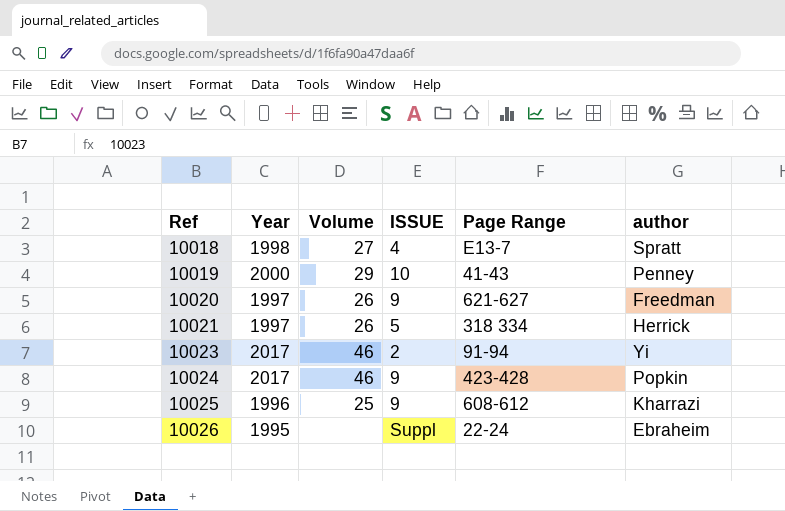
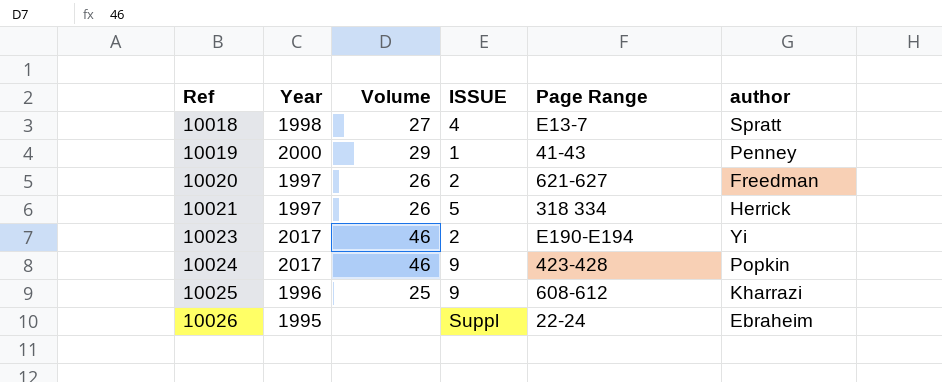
10019 | ISSUE: 10 -> 1
10020 | ISSUE: 9 -> 2
10023 | Page Range: 91-94 -> E190-E194

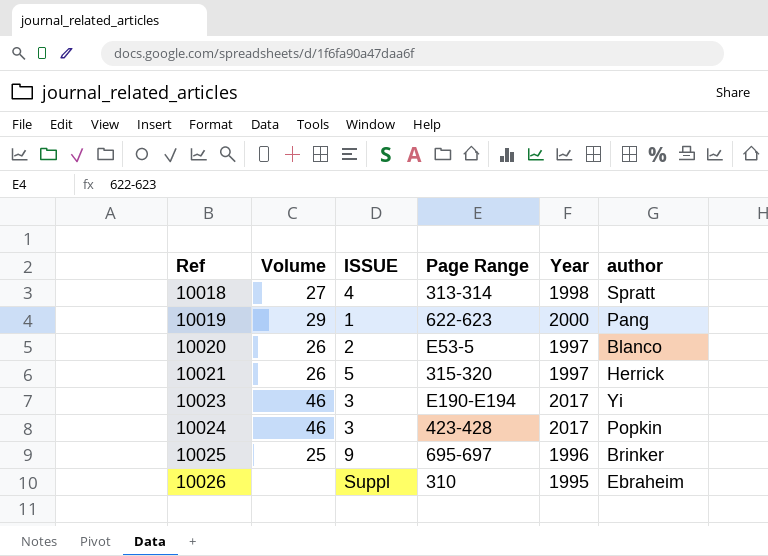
column Year | position: 2 -> 5
10018 | Page Range: E13-7 -> 313-314
10019 | Page Range: 41-43 -> 622-623
10019 | author: Penney -> Pang
10020 | Page Range: 621-627 -> E53-5
10020 | author: Freedman -> Blanco
10021 | Page Range: 318 334 -> 315-320
10023 | ISSUE: 2 -> 3
10024 | ISSUE: 9 -> 3
10025 | Page Range: 608-612 -> 695-697
10025 | author: Kharrazi -> Brinker
10026 | Page Range: 22-24 -> 310

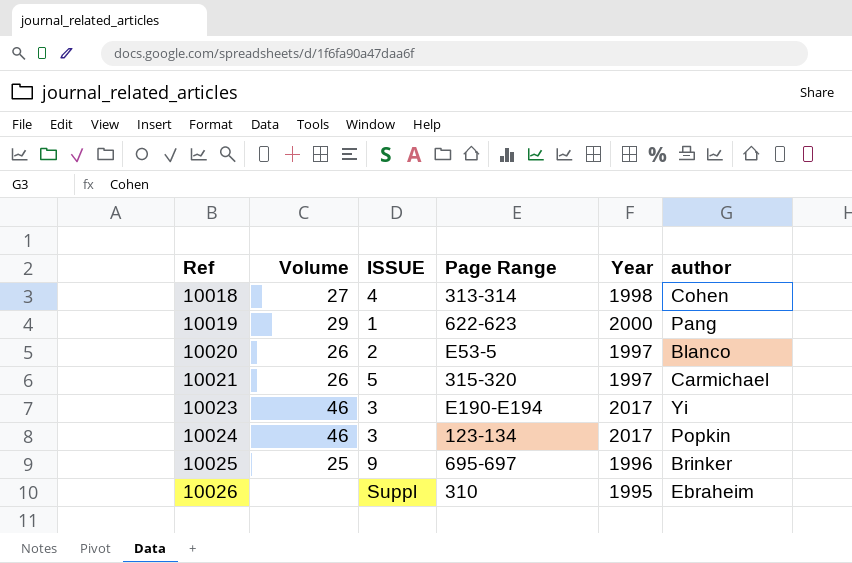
10018 | author: Spratt -> Cohen
10021 | author: Herrick -> Carmichael
10024 | Page Range: 423-428 -> 123-134

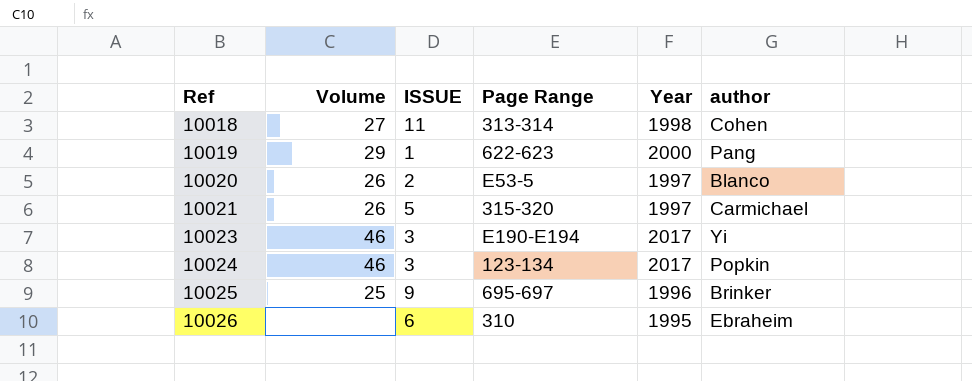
10018 | ISSUE: 4 -> 11
10026 | ISSUE: Suppl -> 6

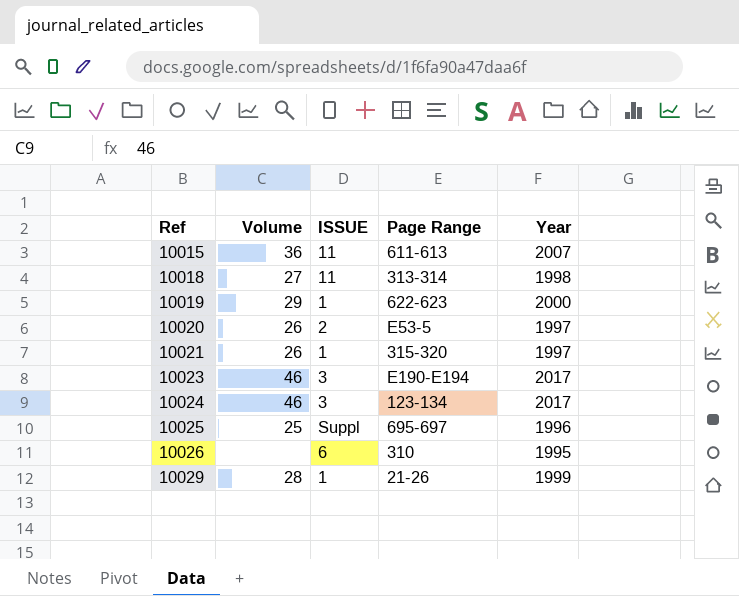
column author | position: 6 -> none
row 10015: none -> 36 | 11 | 611-613 | 2007
10021 | ISSUE: 5 -> 1
10025 | ISSUE: 9 -> Suppl
row 10029: none -> 28 | 1 | 21-26 | 1999

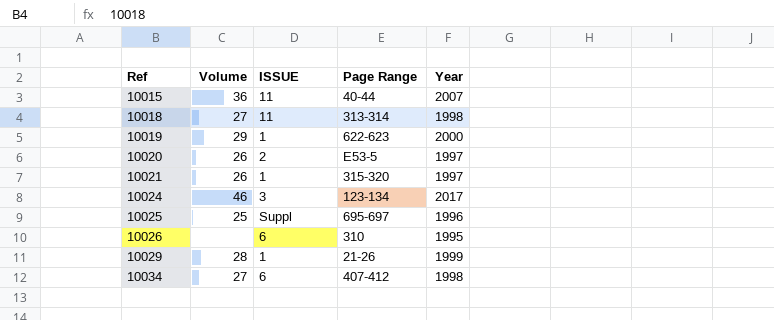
row 10023: 46 | 3 | E190-E194 | 2017 -> none
10015 | Page Range: 611-613 -> 40-44
row 10034: none -> 27 | 6 | 407-412 | 1998

